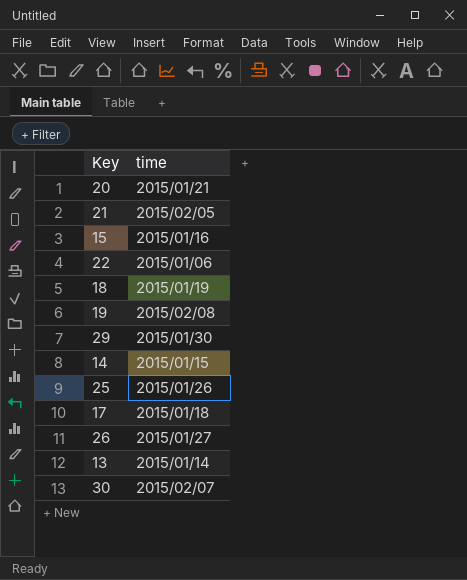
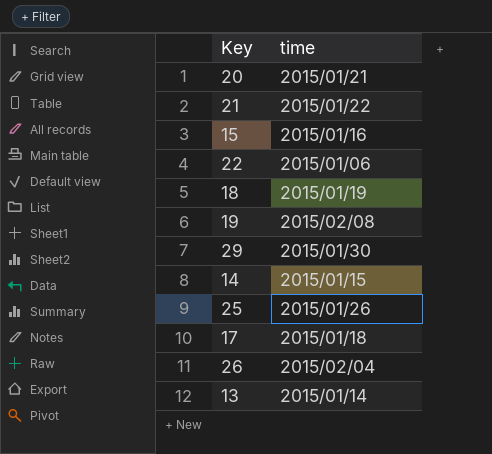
row 30: 2015/02/07 -> none
21 | time: 2015/02/05 -> 2015/01/22
26 | time: 2015/01/27 -> 2015/02/04

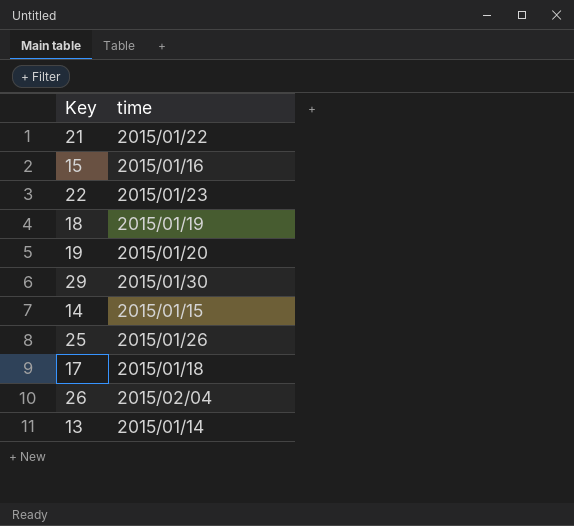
row 20: 2015/01/21 -> none
22 | time: 2015/01/06 -> 2015/01/23
19 | time: 2015/02/08 -> 2015/01/20

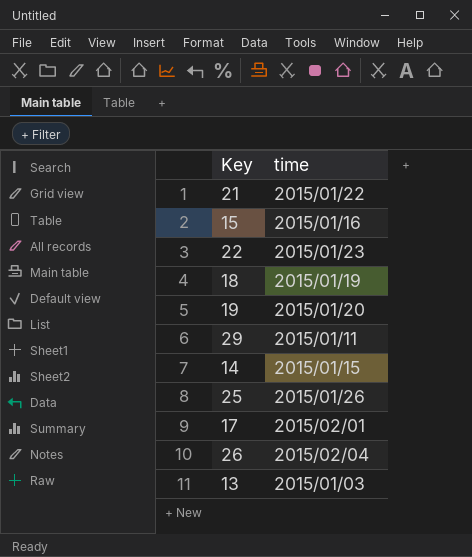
29 | time: 2015/01/30 -> 2015/01/11
17 | time: 2015/01/18 -> 2015/02/01
13 | time: 2015/01/14 -> 2015/01/03

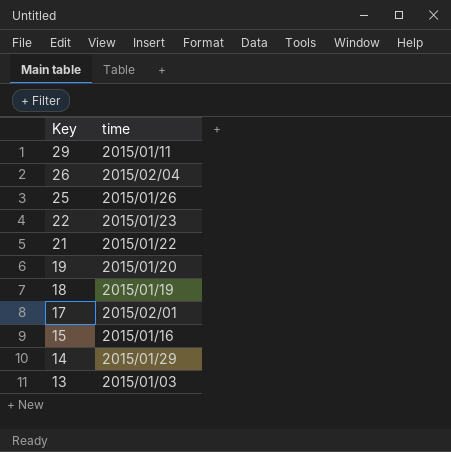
row order: none -> Key descending
14 | time: 2015/01/15 -> 2015/01/29

